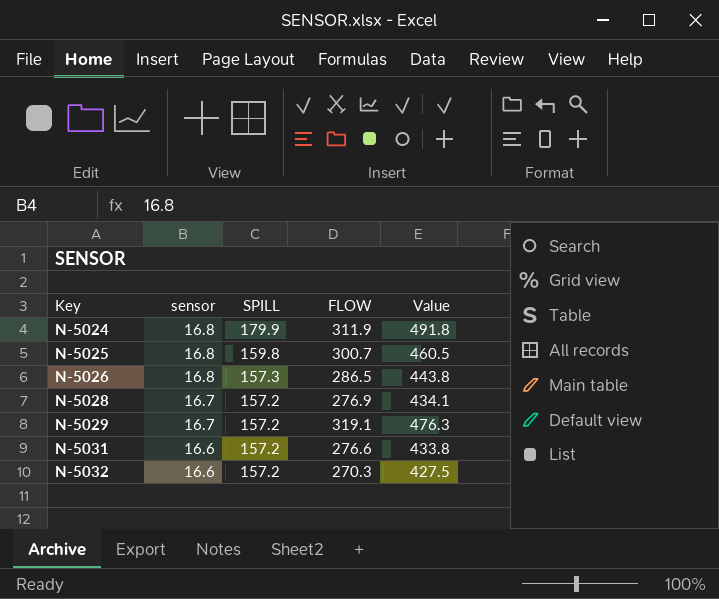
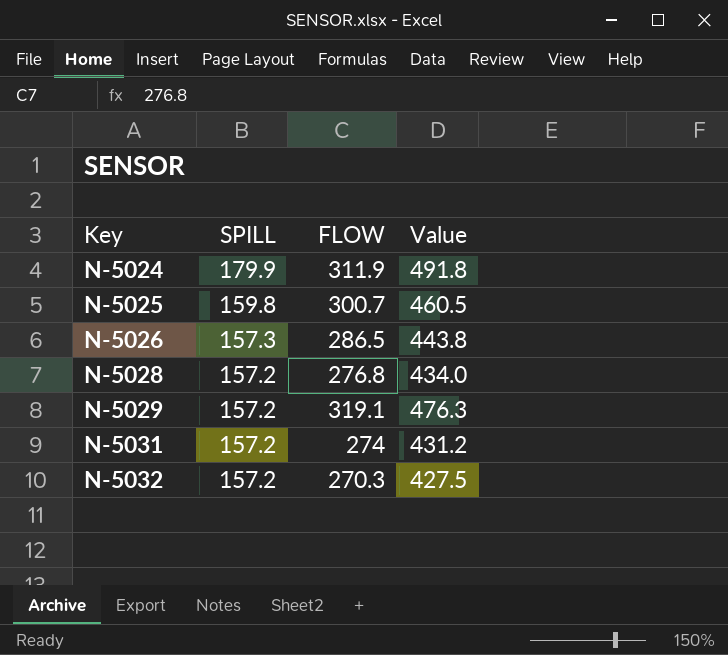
column sensor | position: 2 -> none
N-5028 | FLOW: 276.9 -> 276.8
N-5028 | Value: 434.1 -> 434.0
N-5031 | FLOW: 276.6 -> 274
N-5031 | Value: 433.8 -> 431.2

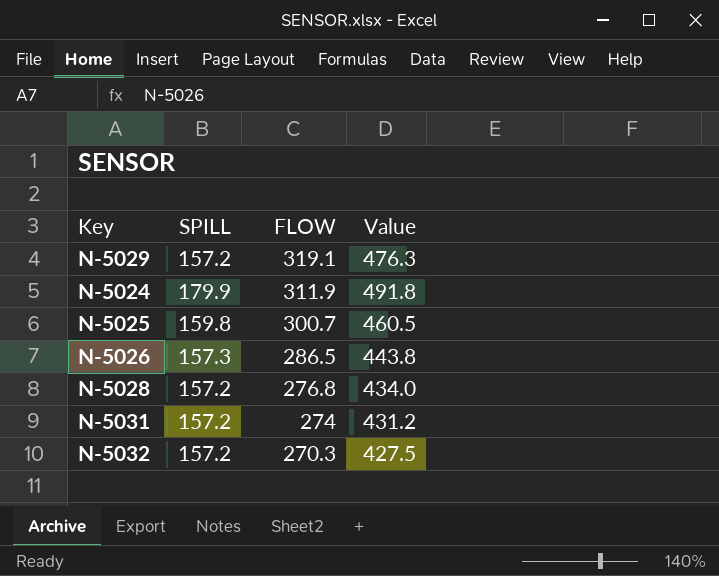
row order: Key ascending -> FLOW descending

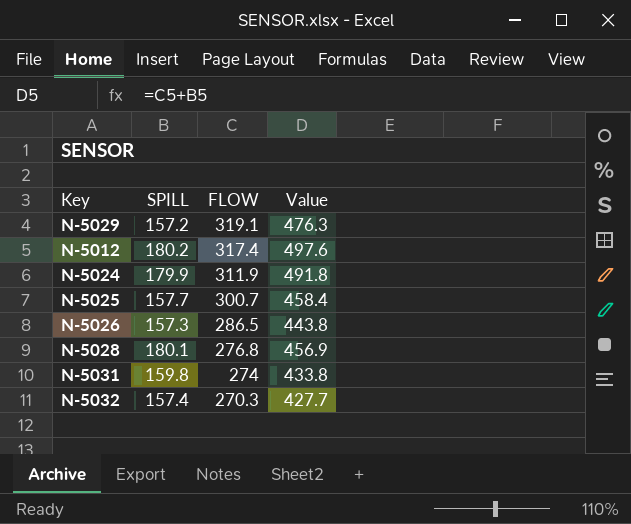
row N-5012: none -> 180.2 | 317.4 | 497.6
N-5025 | SPILL: 159.8 -> 157.7
N-5025 | Value: 460.5 -> 458.4
N-5028 | SPILL: 157.2 -> 180.1
N-5028 | Value: 434.0 -> 456.9
N-5031 | SPILL: 157.2 -> 159.8
N-5031 | Value: 431.2 -> 433.8
N-5032 | SPILL: 157.2 -> 157.4
N-5032 | Value: 427.5 -> 427.7

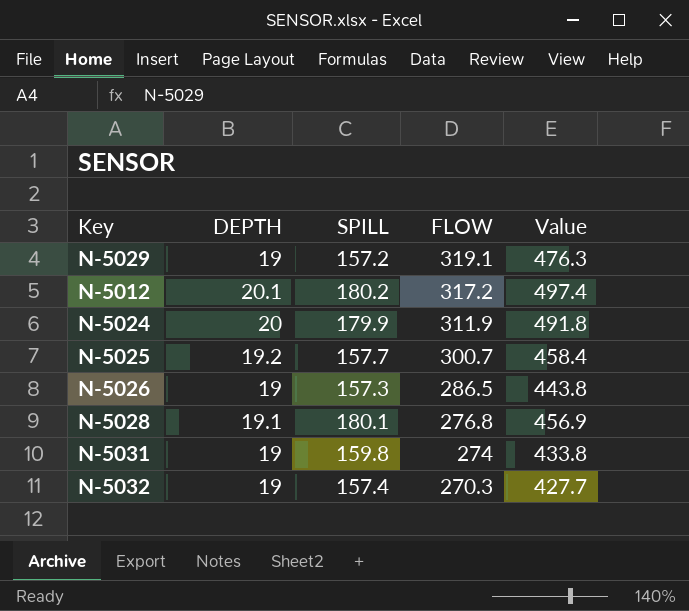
column DEPTH | position: none -> 2
N-5012 | FLOW: 317.4 -> 317.2
N-5012 | Value: 497.6 -> 497.4

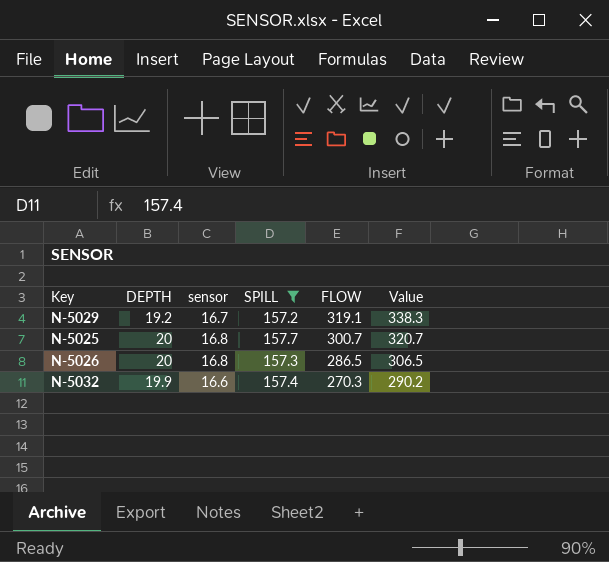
filter: none -> SPILL <= 157.7
column sensor | position: none -> 3
column Value | formula: [SPILL] + [FLOW] -> [DEPTH] + [FLOW]
N-5029 | DEPTH: 19 -> 19.2
N-5025 | DEPTH: 19.2 -> 20
N-5026 | DEPTH: 19 -> 20
N-5032 | DEPTH: 19 -> 19.9

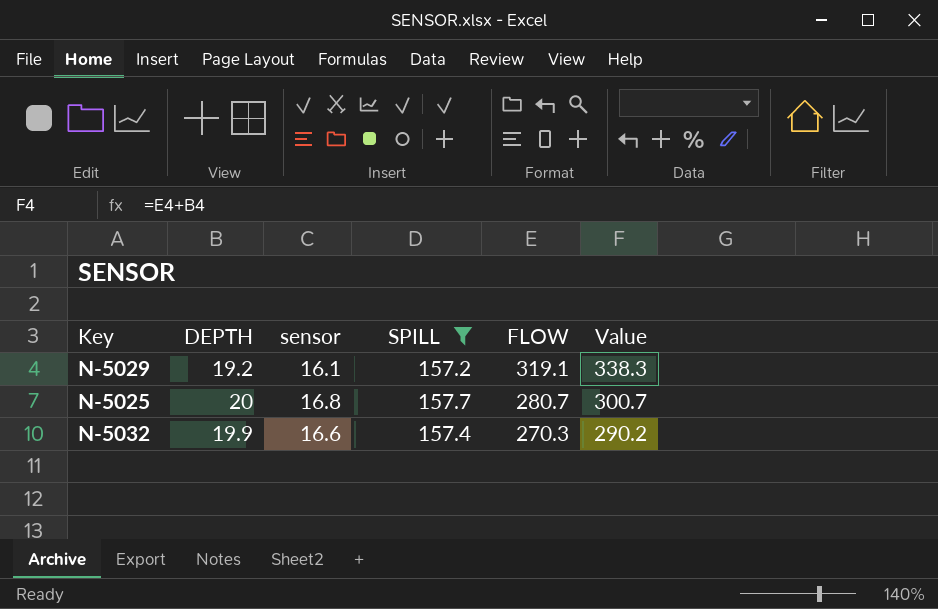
row N-5026: 20 | 16.8 | 157.3 | 286.5 | 306.5 -> none
N-5029 | sensor: 16.7 -> 16.1
N-5025 | FLOW: 300.7 -> 280.7
N-5025 | Value: 320.7 -> 300.7

